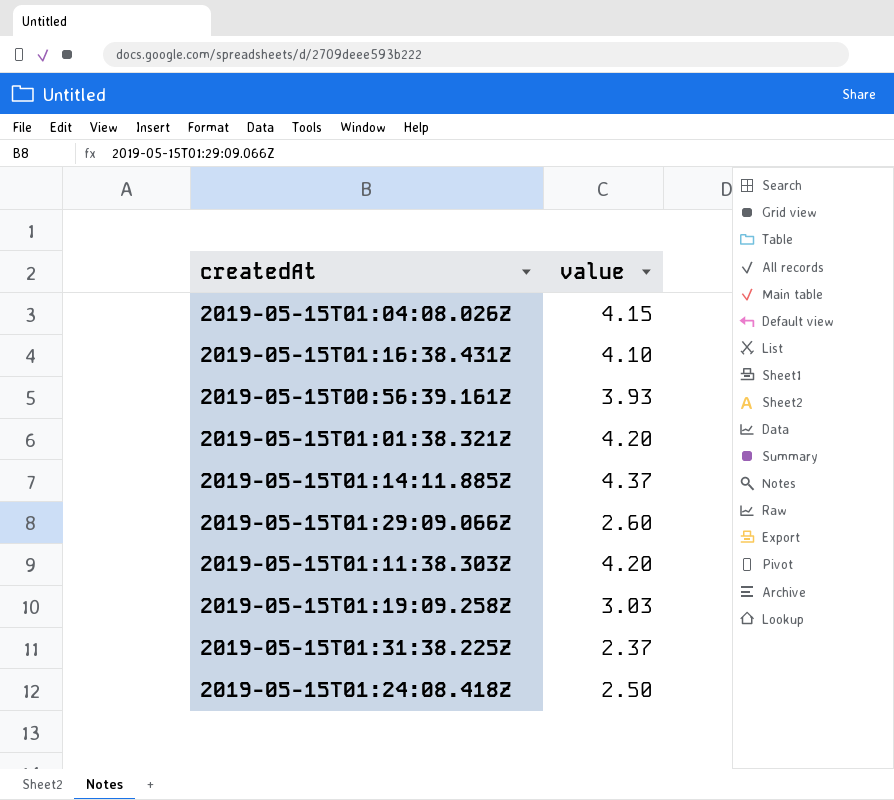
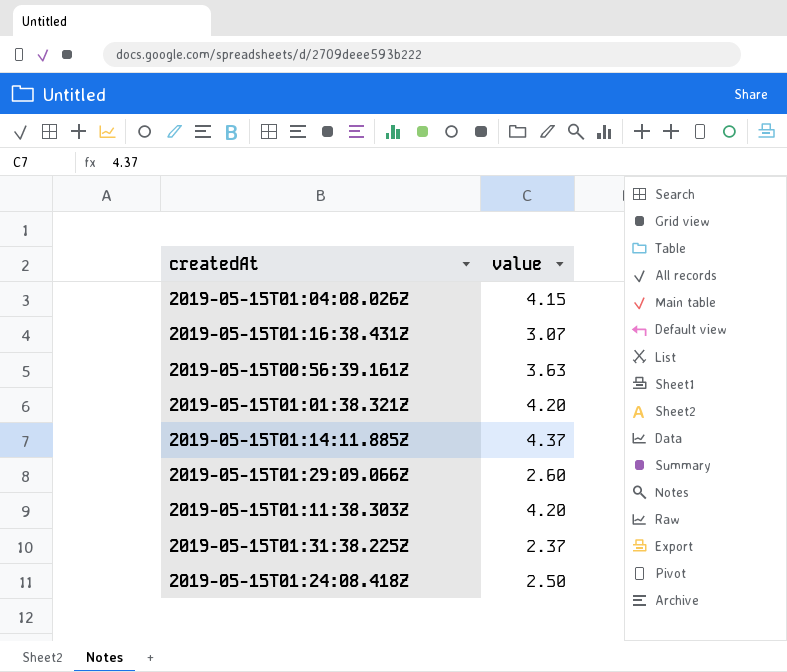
row 2019-05-15T01:19:09.258Z: 3.03 -> none
2019-05-15T01:16:38.431Z | value: 4.10 -> 3.07
2019-05-15T00:56:39.161Z | value: 3.93 -> 3.63

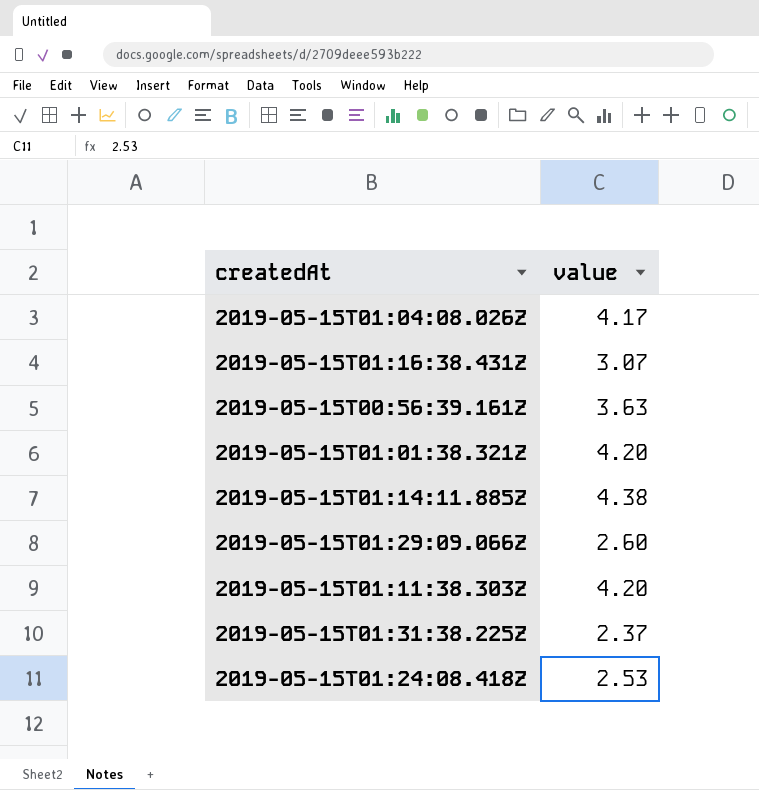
2019-05-15T01:04:08.026Z | value: 4.15 -> 4.17
2019-05-15T01:14:11.885Z | value: 4.37 -> 4.38
2019-05-15T01:24:08.418Z | value: 2.50 -> 2.53

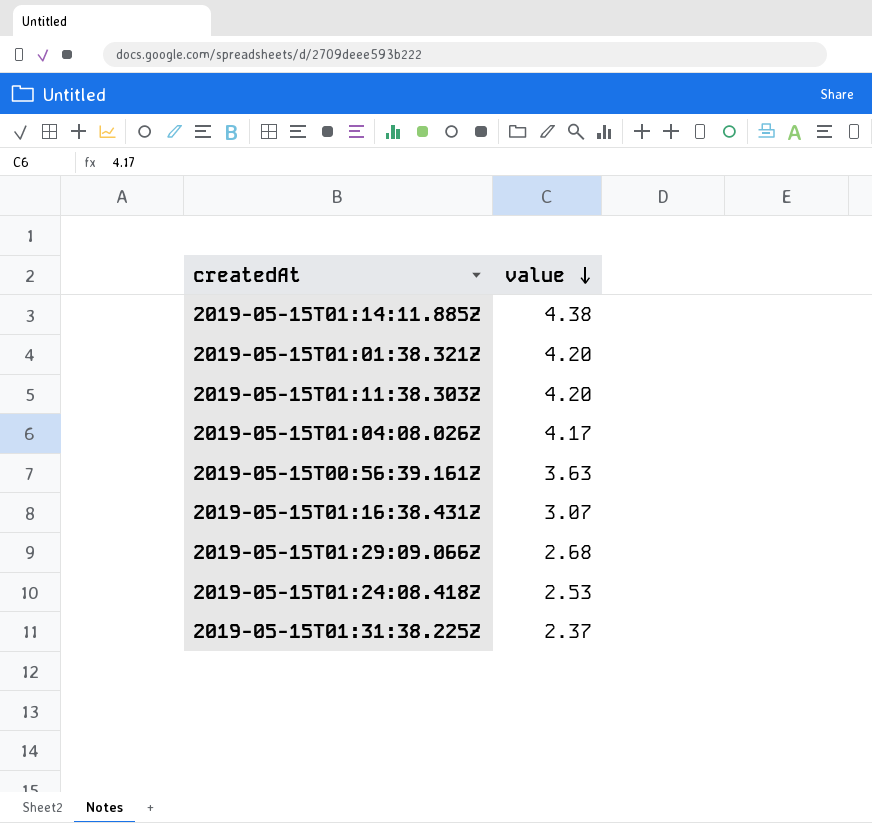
row order: none -> value descending
2019-05-15T01:29:09.066Z | value: 2.60 -> 2.68

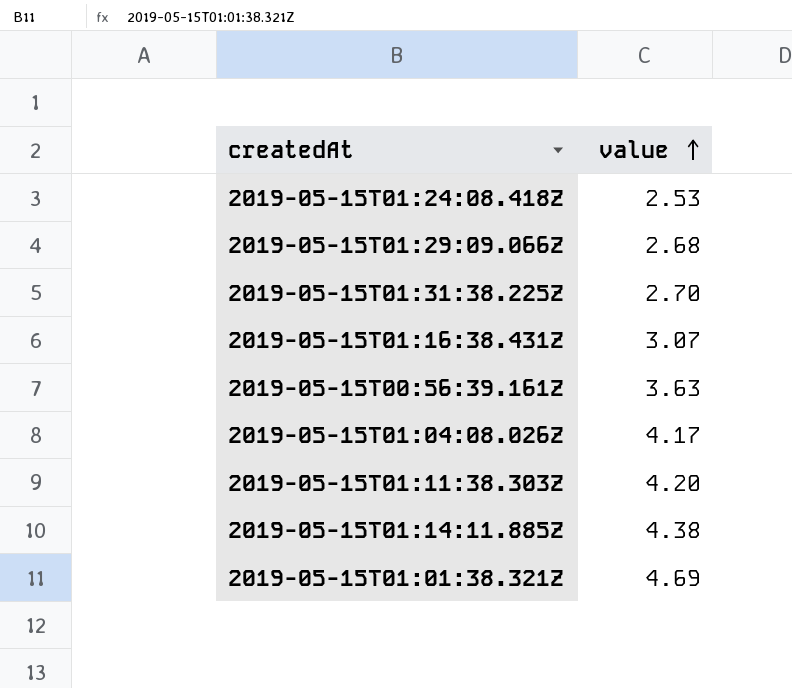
row order: value descending -> value ascending
2019-05-15T01:31:38.225Z | value: 2.37 -> 2.70
2019-05-15T01:01:38.321Z | value: 4.20 -> 4.69

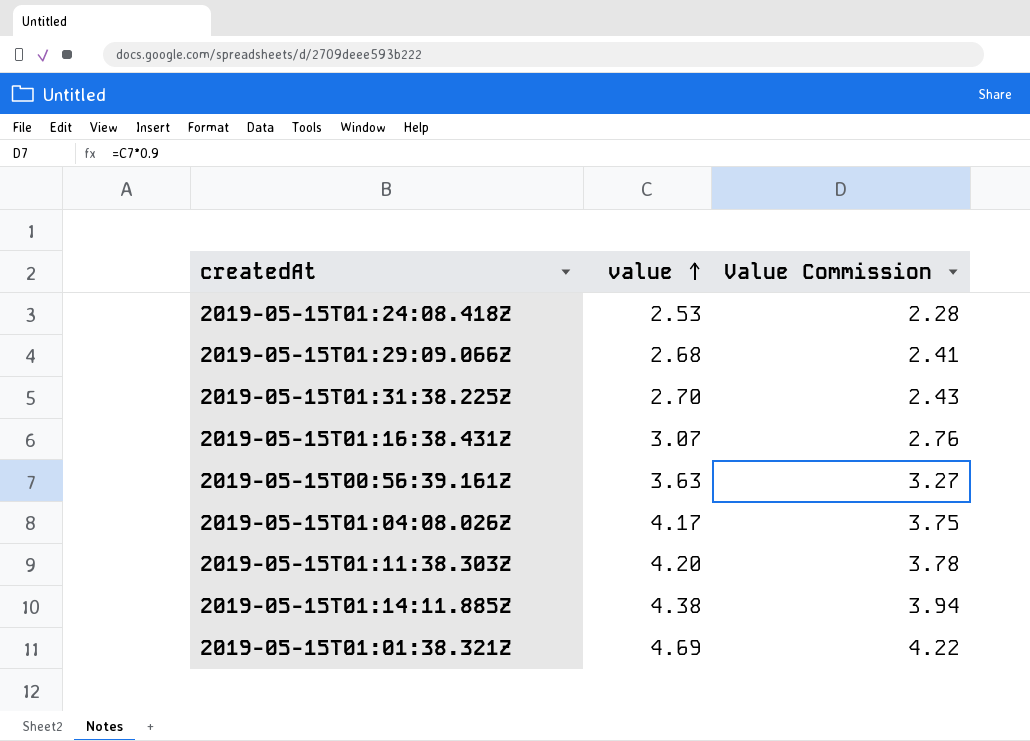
column Value Commission | formula: none -> [value] * 0.9

